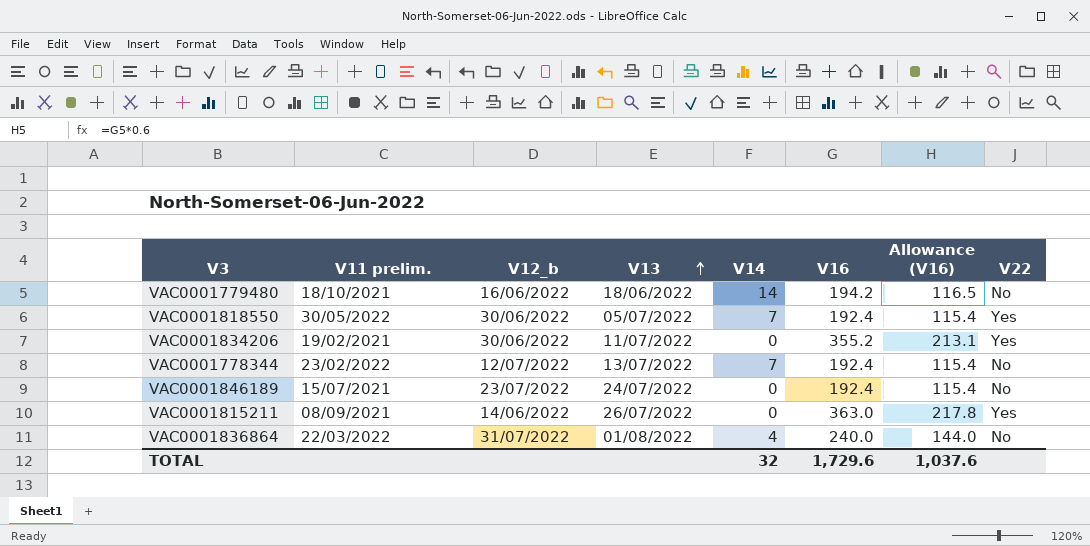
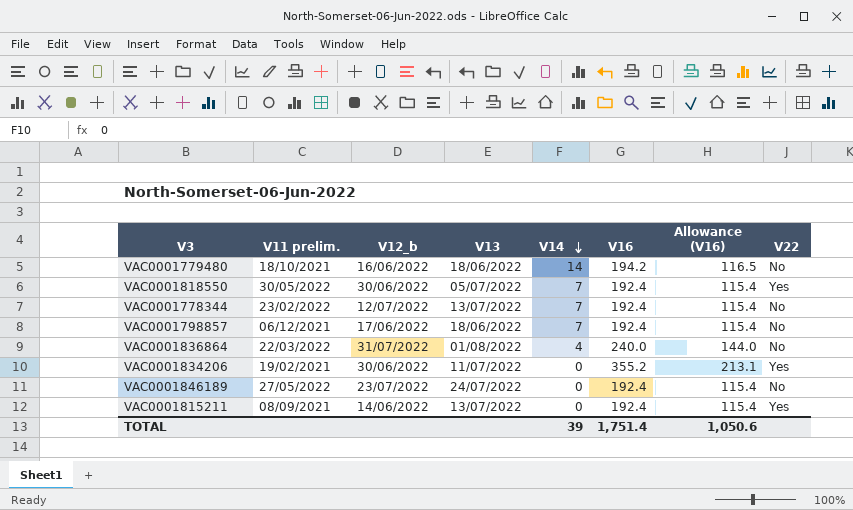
row order: V13 ascending -> V14 descending
row VAC0001798857: none -> 06/12/2021 | 17/06/2022 | 18/06/2022 | 7 | 192.4 | 115.4 | No
VAC0001846189 | V11 prelim.: 15/07/2021 -> 27/05/2022
VAC0001815211 | V13: 26/07/2022 -> 13/07/2022
VAC0001815211 | V16: 363.0 -> 192.4
VAC0001815211 | Allowance (V16): 217.8 -> 115.4
TOTAL | V14: 32 -> 39
TOTAL | V16: 1,729.6 -> 1,751.4
TOTAL | Allowance (V16): 1,037.6 -> 1,050.6

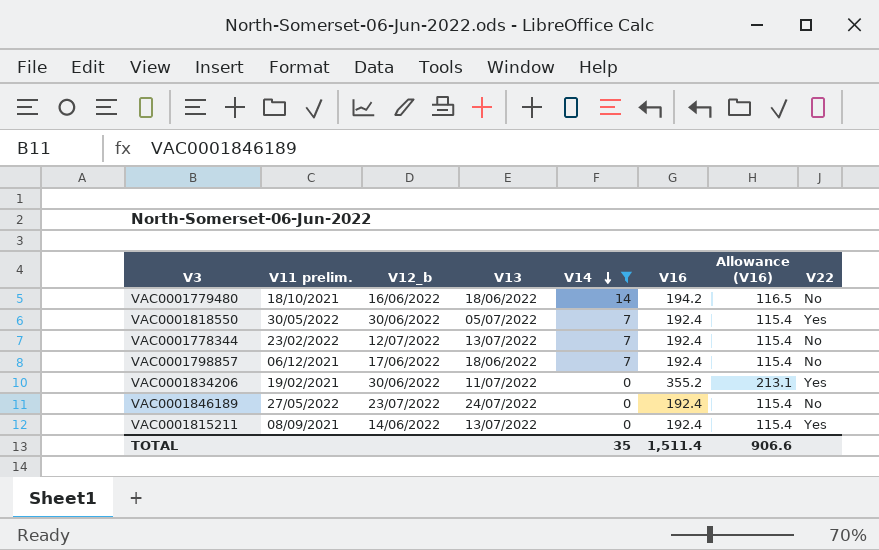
filter: none -> V14 != 4
TOTAL | V14: 39 -> 35
TOTAL | V16: 1,751.4 -> 1,511.4
TOTAL | Allowance (V16): 1,050.6 -> 906.6

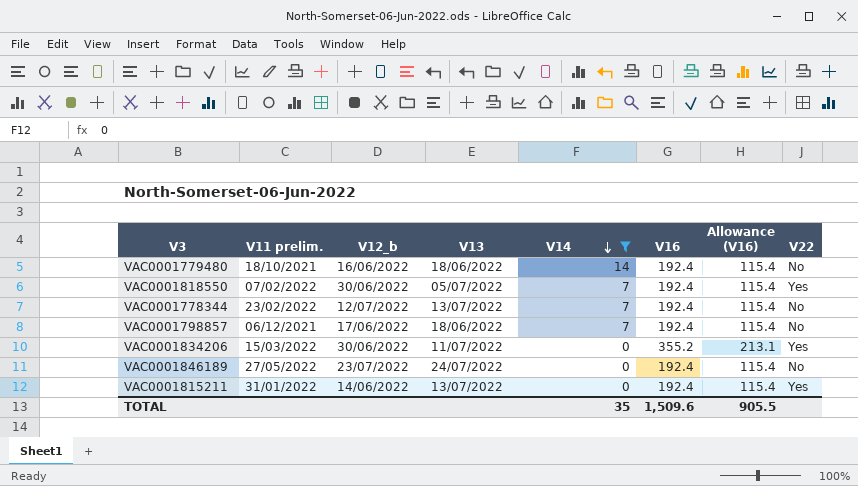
VAC0001779480 | V16: 194.2 -> 192.4
VAC0001779480 | Allowance (V16): 116.5 -> 115.4
VAC0001818550 | V11 prelim.: 30/05/2022 -> 07/02/2022
VAC0001834206 | V11 prelim.: 19/02/2021 -> 15/03/2022
VAC0001815211 | V11 prelim.: 08/09/2021 -> 31/01/2022
TOTAL | V16: 1,511.4 -> 1,509.6
TOTAL | Allowance (V16): 906.6 -> 905.5

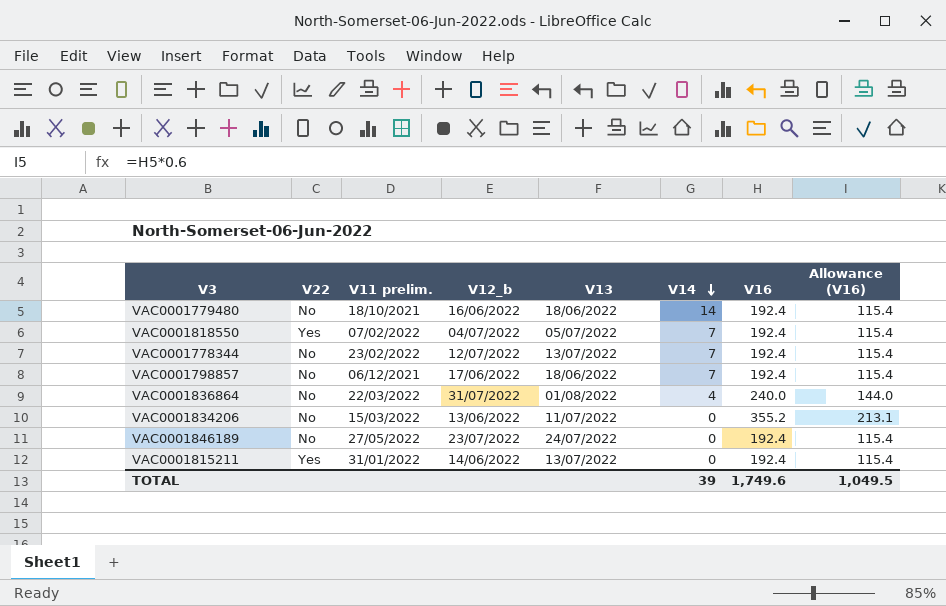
filter: V14 != 4 -> none
column V22 | position: 8 -> 2
VAC0001818550 | V12_b: 30/06/2022 -> 04/07/2022
VAC0001834206 | V22: Yes -> No
VAC0001834206 | V12_b: 30/06/2022 -> 13/06/2022
TOTAL | V14: 35 -> 39
TOTAL | V16: 1,509.6 -> 1,749.6
TOTAL | Allowance (V16): 905.5 -> 1,049.5

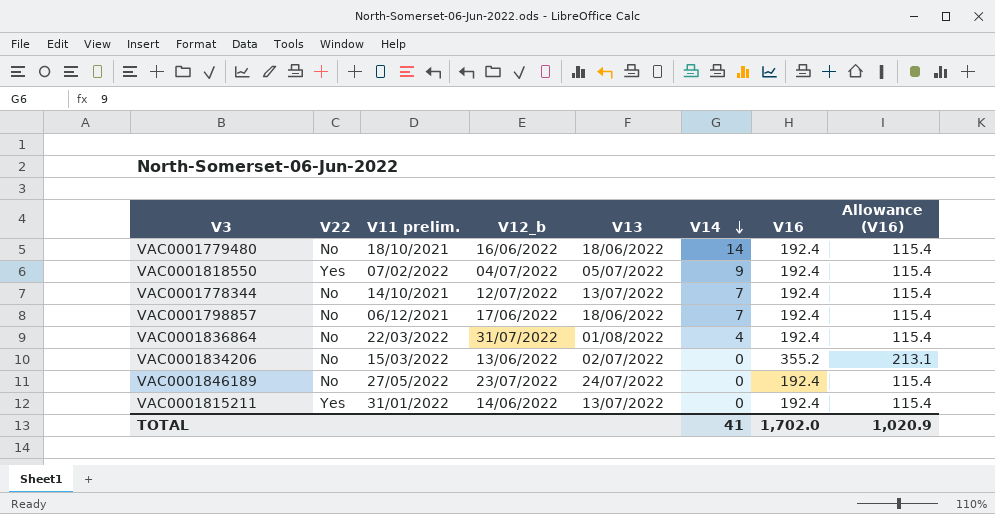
VAC0001818550 | V14: 7 -> 9
VAC0001778344 | V11 prelim.: 23/02/2022 -> 14/10/2021
VAC0001836864 | V16: 240.0 -> 192.4
VAC0001836864 | Allowance (V16): 144.0 -> 115.4
VAC0001834206 | V13: 11/07/2022 -> 02/07/2022
TOTAL | V14: 39 -> 41
TOTAL | V16: 1,749.6 -> 1,702.0
TOTAL | Allowance (V16): 1,049.5 -> 1,020.9

